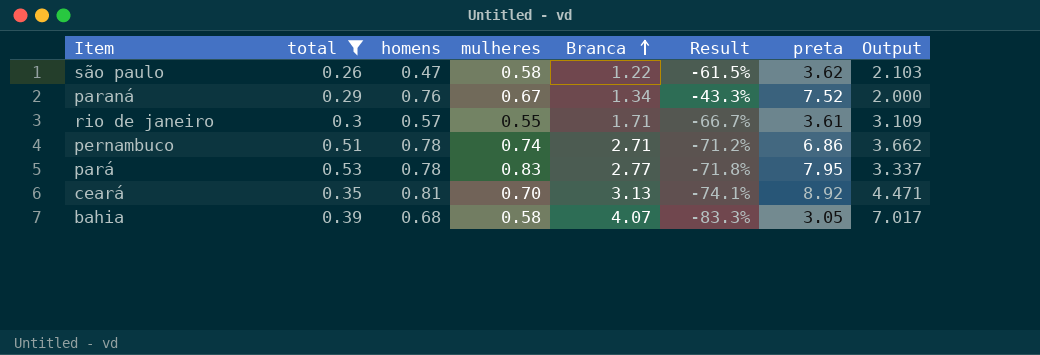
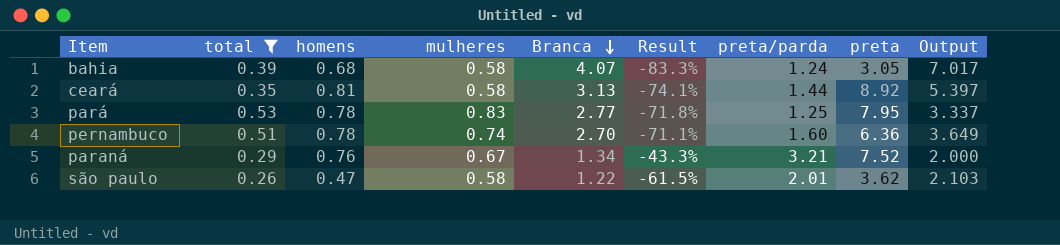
row order: Branca ascending -> Branca descending
column preta/parda | position: none -> 7
row rio de janeiro: 0.3 | 0.57 | 0.55 | 1.71 | -66.7% | 3.61 | 3.109 -> none
ceará | mulheres: 0.70 -> 0.58
ceará | Output: 4.471 -> 5.397
pernambuco | Branca: 2.71 -> 2.70
pernambuco | Result: -71.2% -> -71.1%
pernambuco | preta: 6.86 -> 6.36
pernambuco | Output: 3.662 -> 3.649

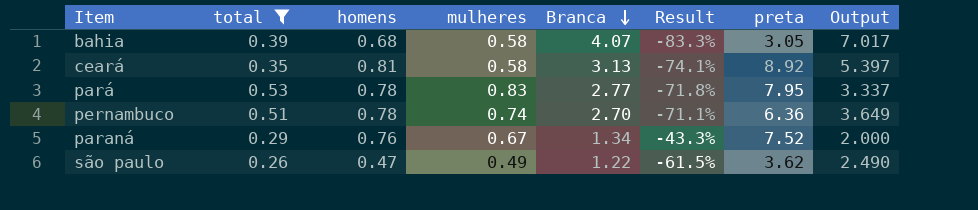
column preta/parda | position: 7 -> none
são paulo | mulheres: 0.58 -> 0.49
são paulo | Output: 2.103 -> 2.490

